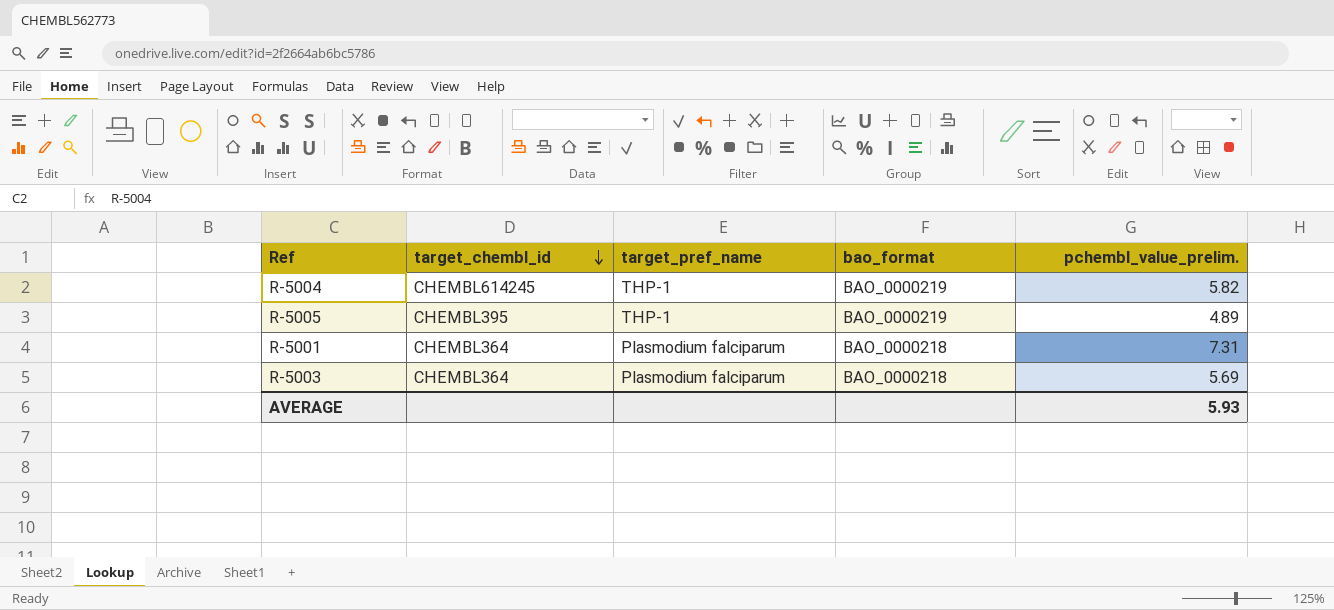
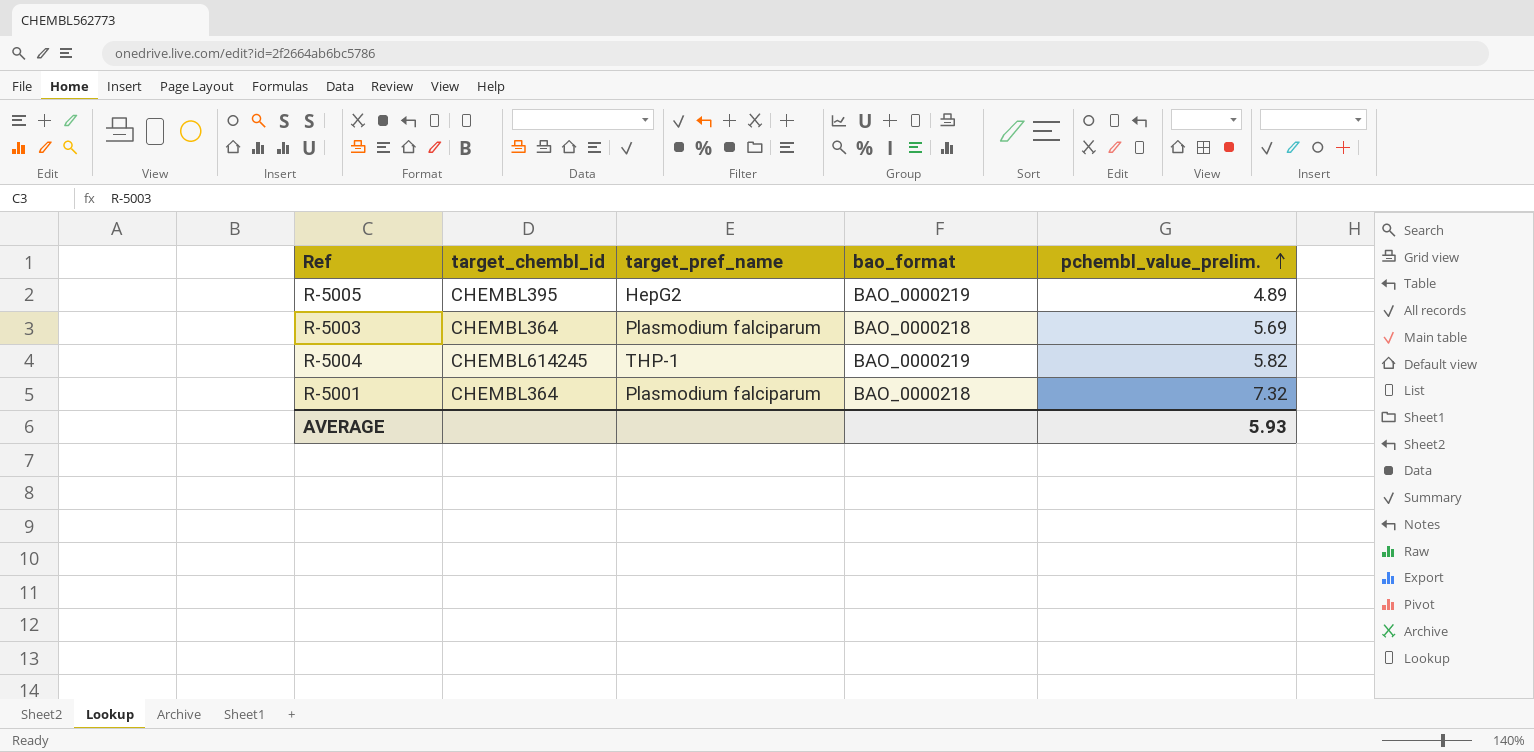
row order: target_chembl_id descending -> pchembl_value_prelim. ascending
R-5005 | target_pref_name: THP-1 -> HepG2
R-5001 | pchembl_value_prelim.: 7.31 -> 7.32

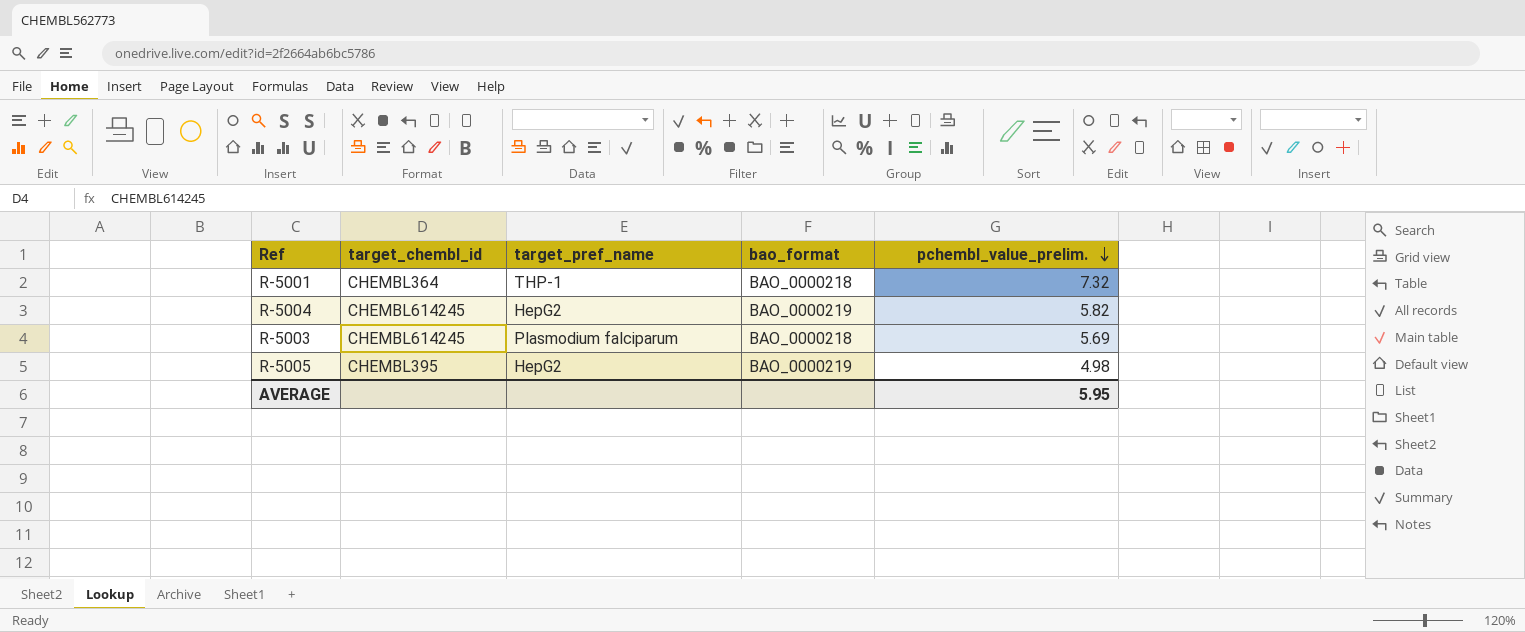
row order: pchembl_value_prelim. ascending -> pchembl_value_prelim. descending
R-5001 | target_pref_name: Plasmodium falciparum -> THP-1
R-5004 | target_pref_name: THP-1 -> HepG2
R-5003 | target_chembl_id: CHEMBL364 -> CHEMBL614245
R-5005 | pchembl_value_prelim.: 4.89 -> 4.98
AVERAGE | pchembl_value_prelim.: 5.93 -> 5.95

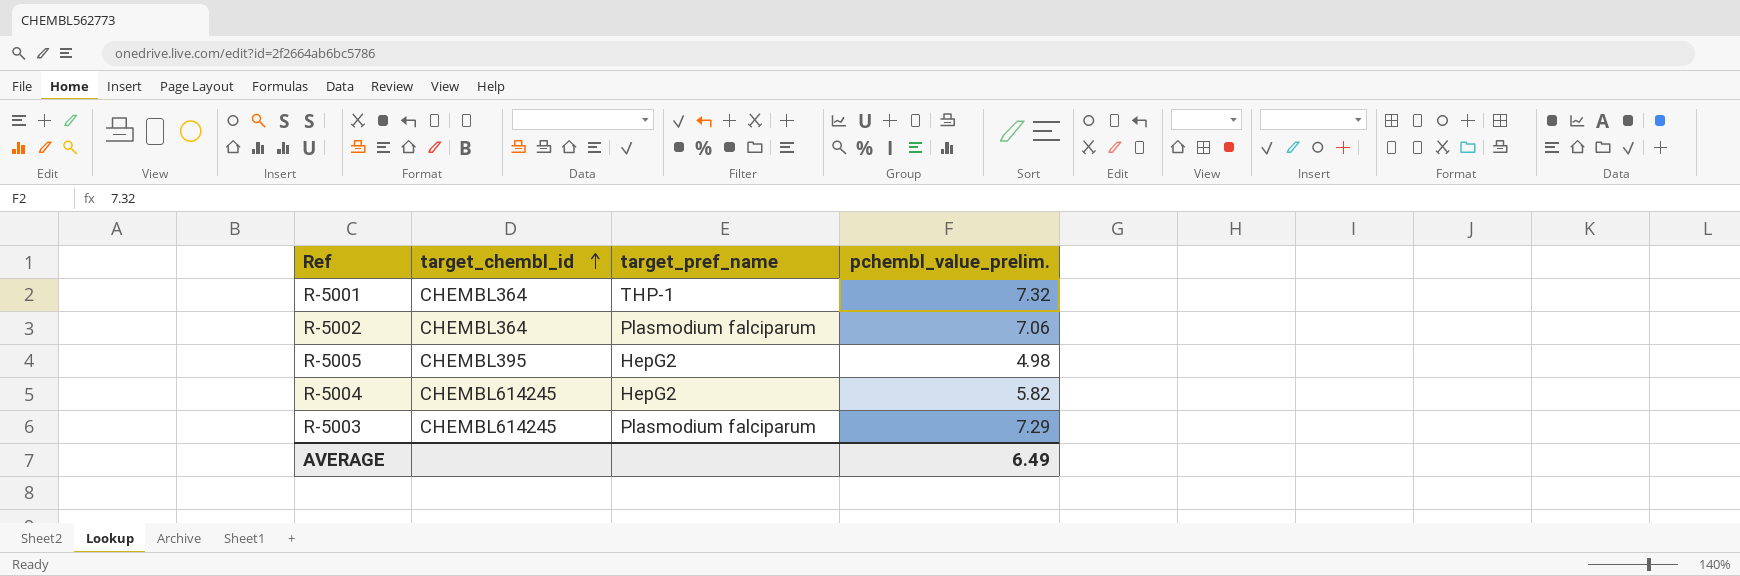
row order: pchembl_value_prelim. descending -> target_chembl_id ascending
column bao_format | position: 4 -> none
row R-5002: none -> CHEMBL364 | Plasmodium falciparum | 7.06
R-5003 | pchembl_value_prelim.: 5.69 -> 7.29
AVERAGE | pchembl_value_prelim.: 5.95 -> 6.49

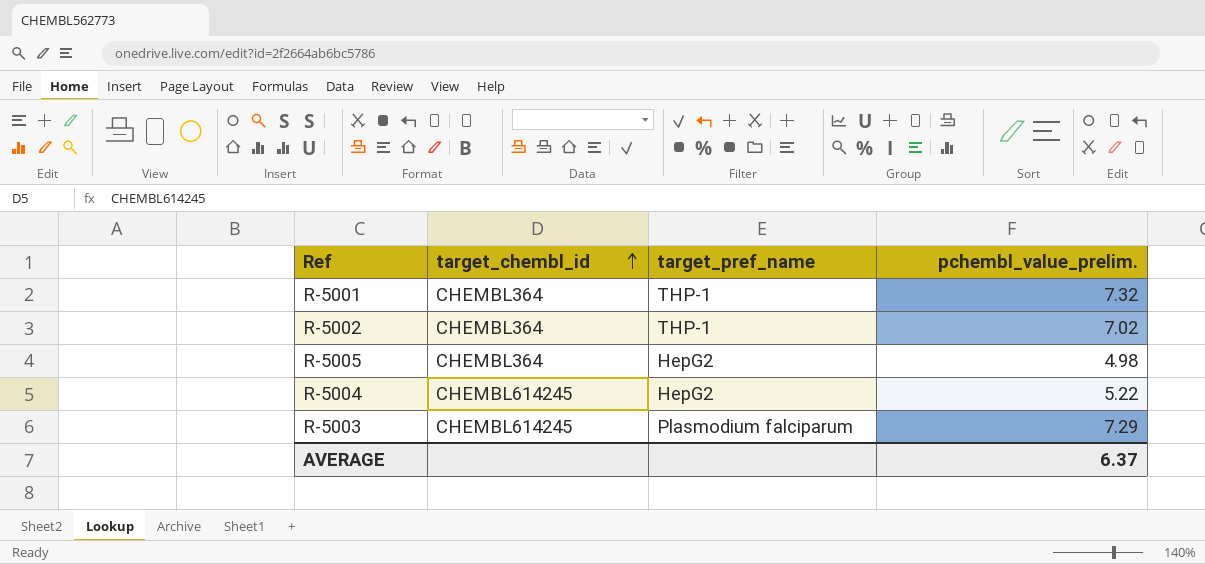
R-5002 | target_pref_name: Plasmodium falciparum -> THP-1
R-5002 | pchembl_value_prelim.: 7.06 -> 7.02
R-5005 | target_chembl_id: CHEMBL395 -> CHEMBL364
R-5004 | pchembl_value_prelim.: 5.82 -> 5.22
AVERAGE | pchembl_value_prelim.: 6.49 -> 6.37

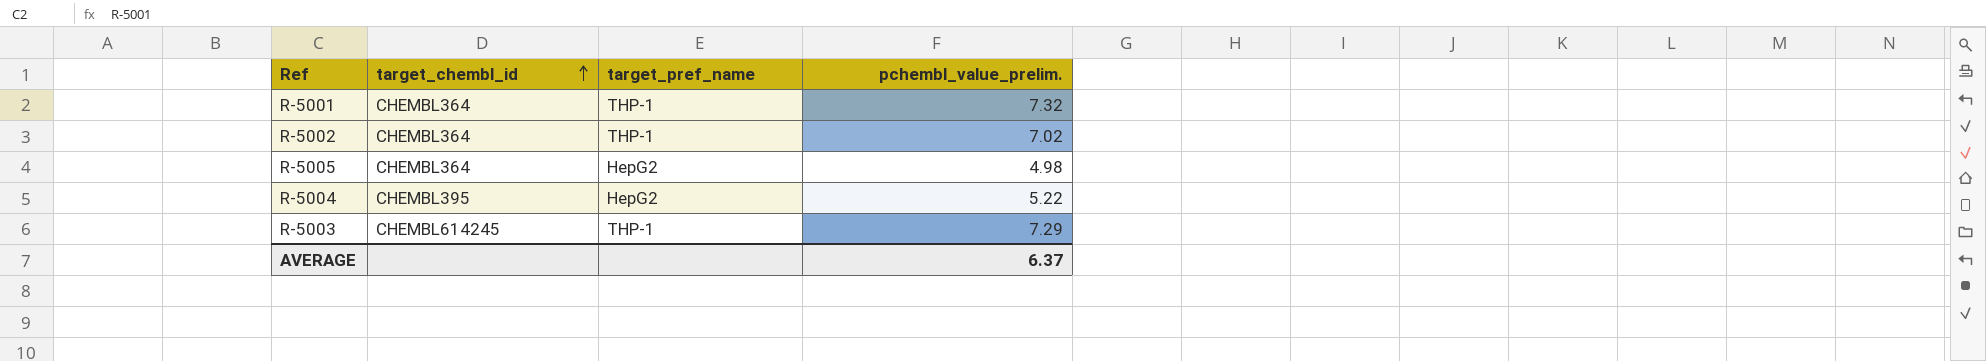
R-5004 | target_chembl_id: CHEMBL614245 -> CHEMBL395
R-5003 | target_pref_name: Plasmodium falciparum -> THP-1

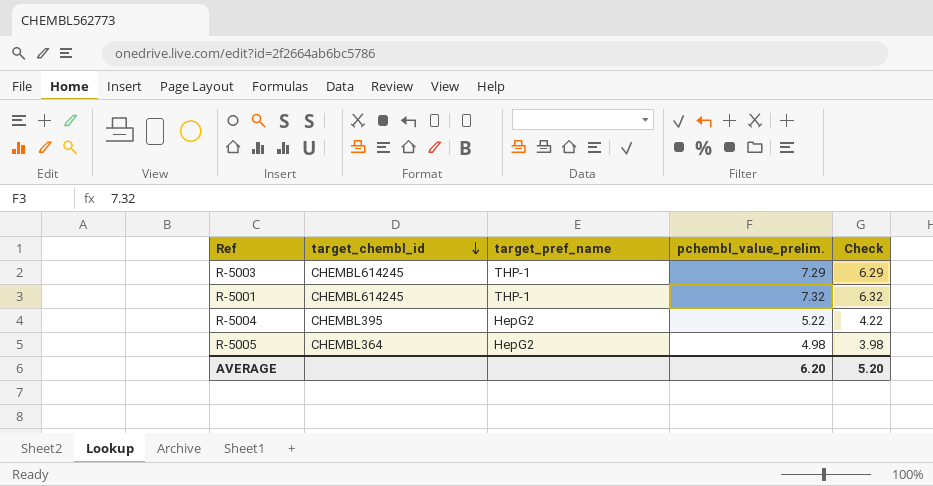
row order: target_chembl_id ascending -> target_chembl_id descending
column Check | formula: none -> [pchembl_value_prelim.] - 1
row R-5002: CHEMBL364 | THP-1 | 7.02 -> none
R-5001 | target_chembl_id: CHEMBL364 -> CHEMBL614245
AVERAGE | pchembl_value_prelim.: 6.37 -> 6.20

